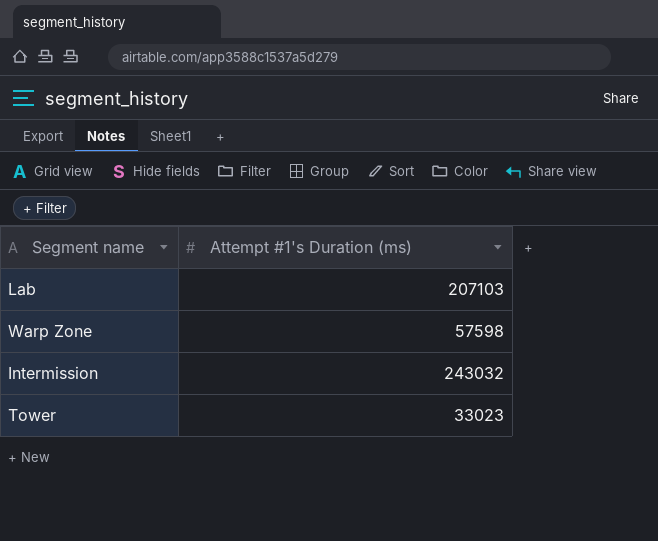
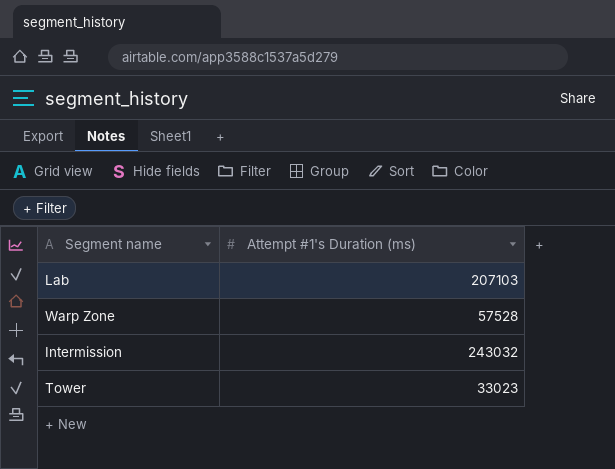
Warp Zone | Attempt #1's Duration (ms): 57598 -> 57528

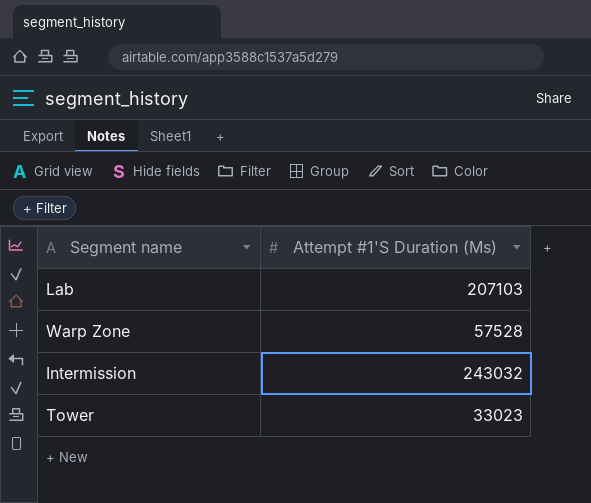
column name: Attempt #1's Duration (ms) -> Attempt #1'S Duration (Ms)

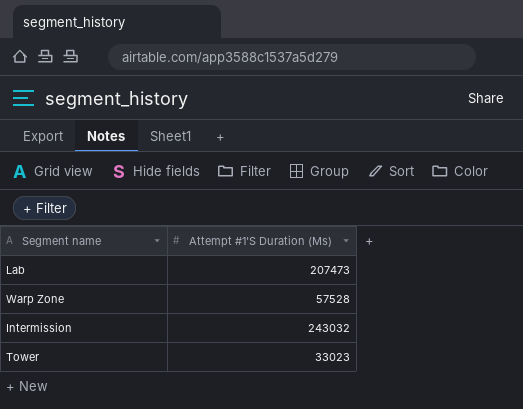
Lab | Attempt #1'S Duration (Ms): 207103 -> 207473

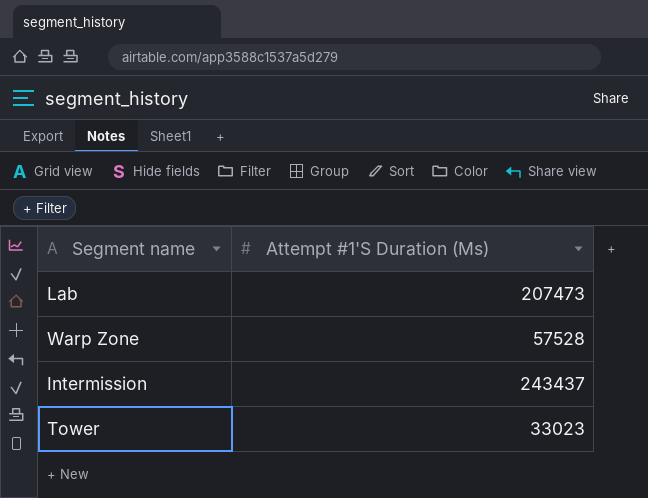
Intermission | Attempt #1'S Duration (Ms): 243032 -> 243437

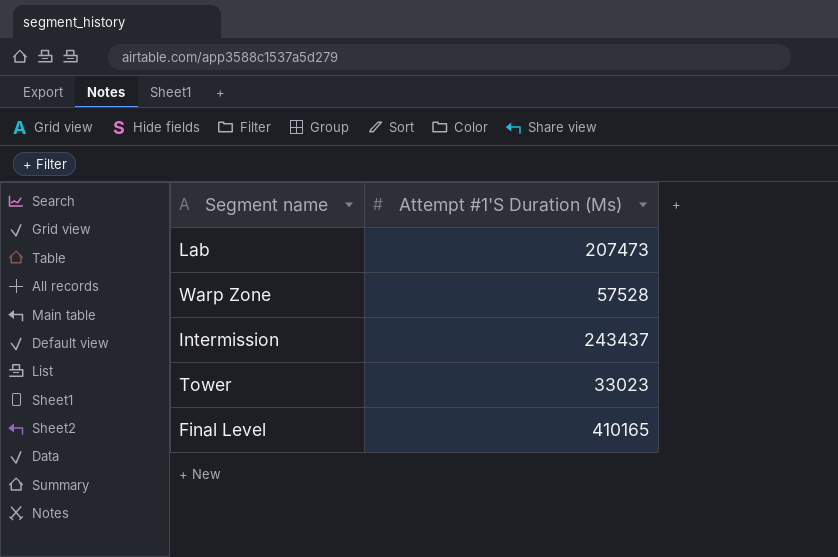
row Final Level: none -> 410165

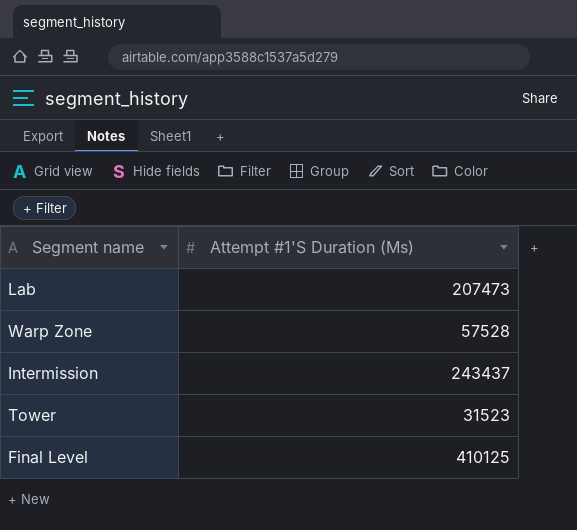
Tower | Attempt #1'S Duration (Ms): 33023 -> 31523
Final Level | Attempt #1'S Duration (Ms): 410165 -> 410125

